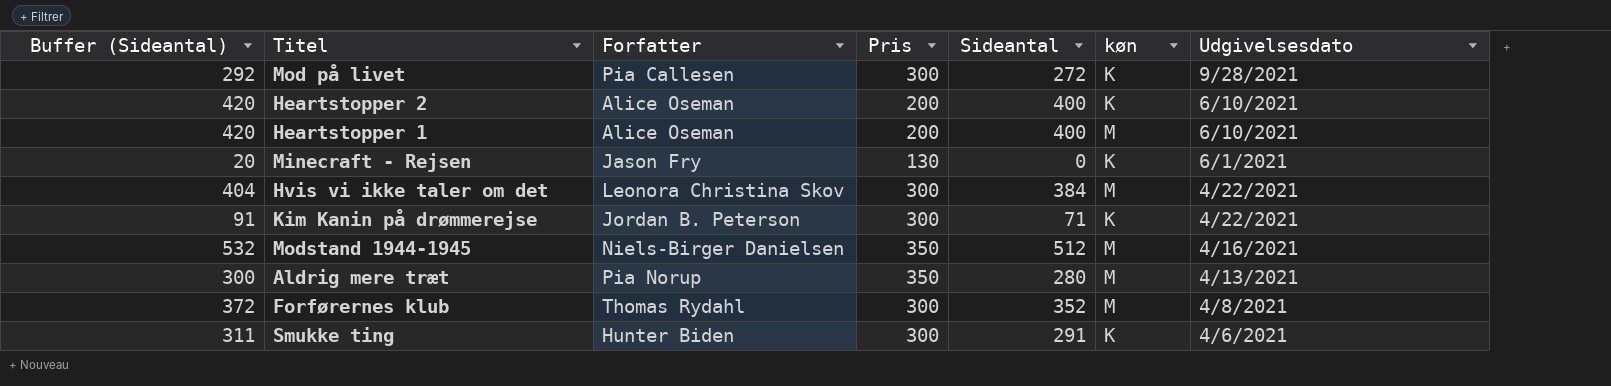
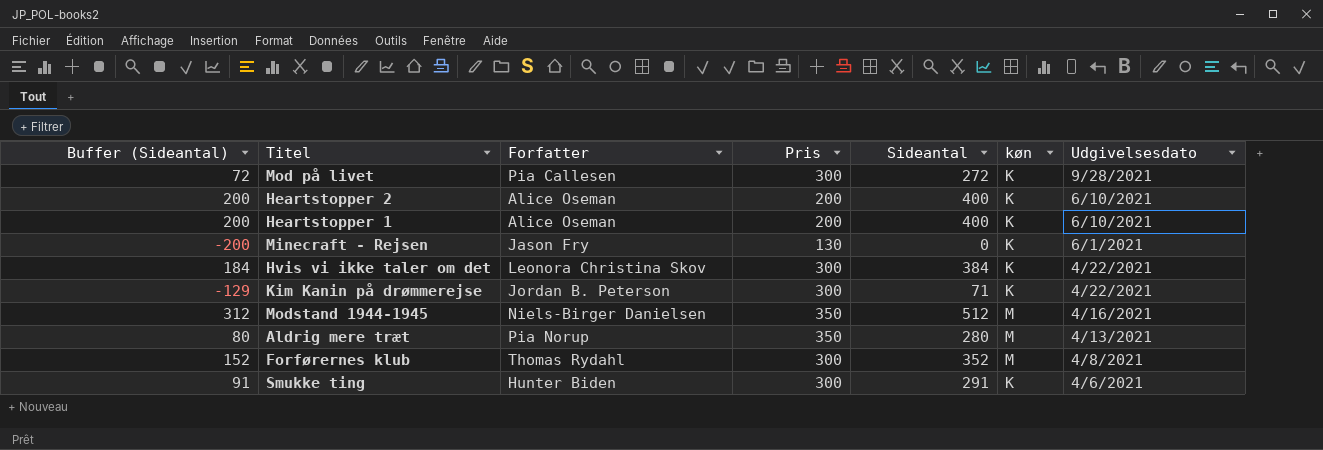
column Buffer (Sideantal) | formula: [Sideantal] + 20 -> [Sideantal] - 200
Heartstopper 1 | køn: M -> K
Hvis vi ikke taler om det | køn: M -> K

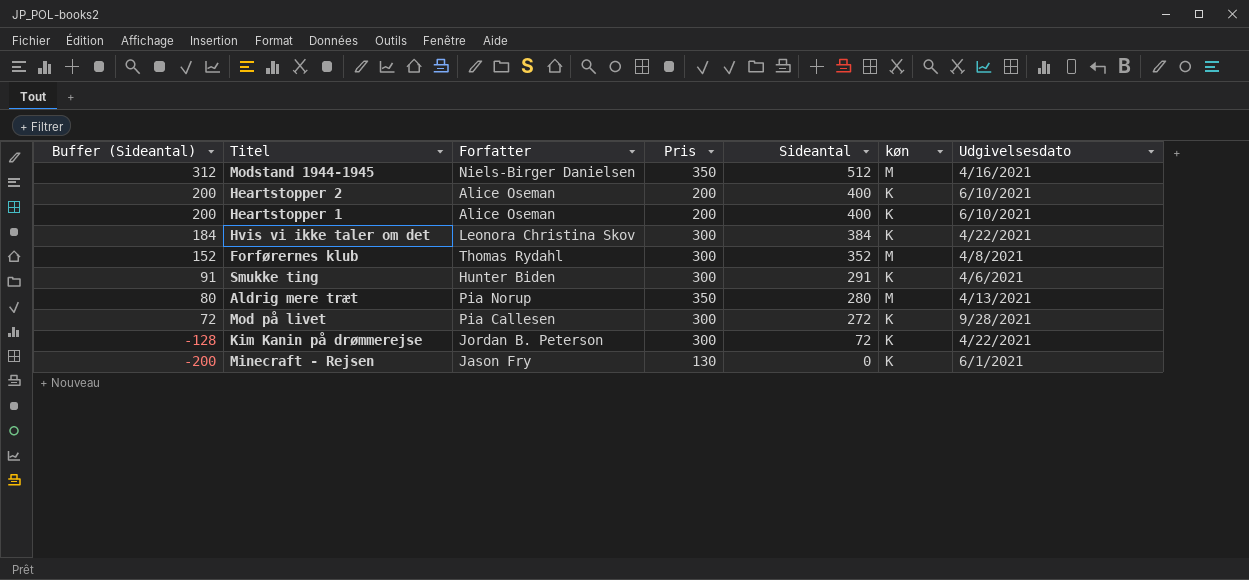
row order: Udgivelsesdato descending -> Buffer (Sideantal) descending
Kim Kanin på drømmerejse | Buffer (Sideantal): -129 -> -128
Kim Kanin på drømmerejse | Sideantal: 71 -> 72

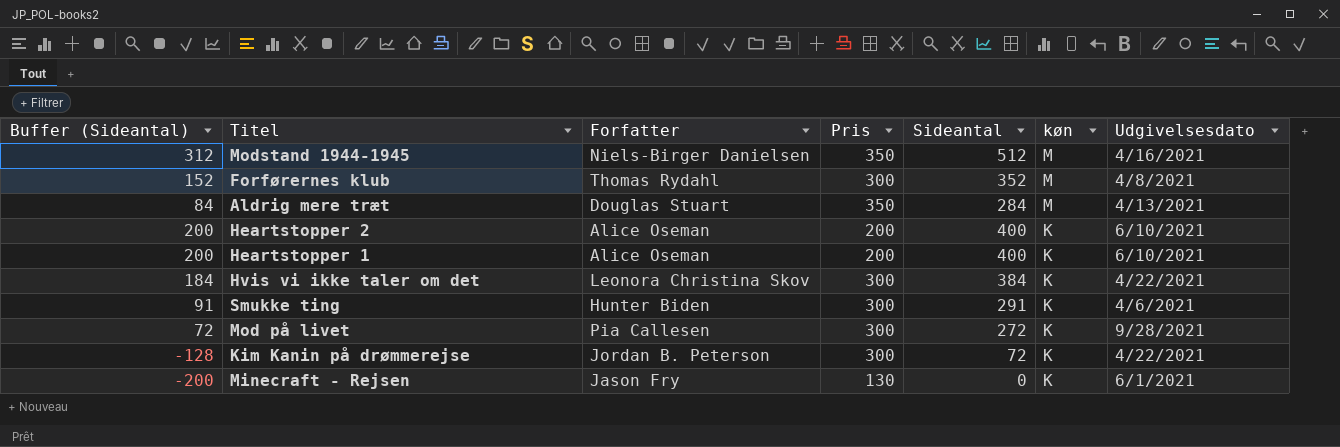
row order: Buffer (Sideantal) descending -> køn descending
Aldrig mere træt | Buffer (Sideantal): 80 -> 84
Aldrig mere træt | Forfatter: Pia Norup -> Douglas Stuart
Aldrig mere træt | Sideantal: 280 -> 284

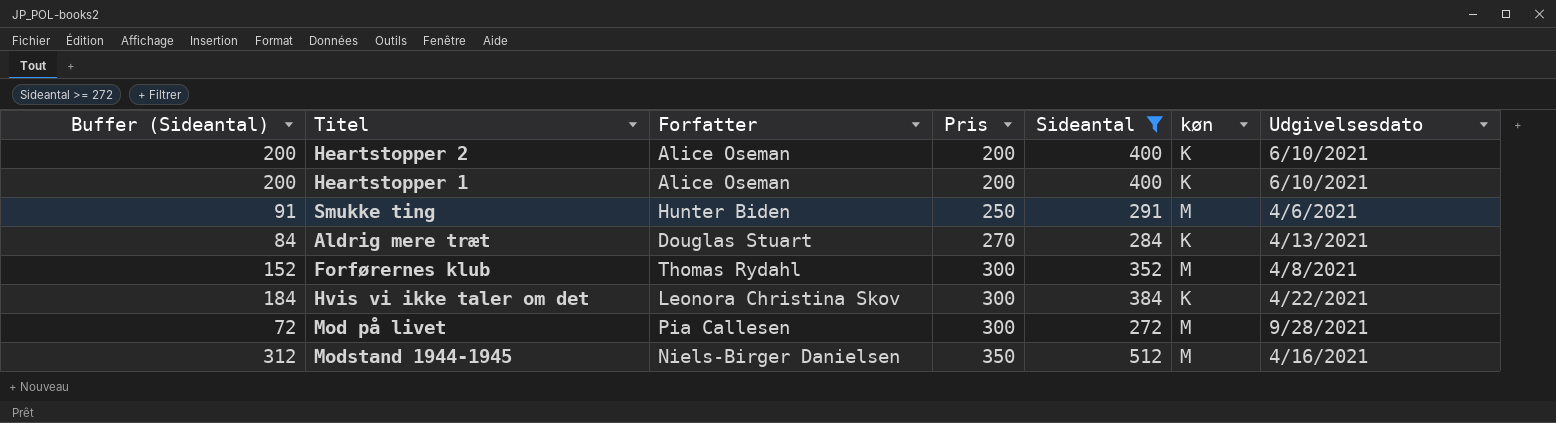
filter: none -> Sideantal >= 272
row order: køn descending -> Pris ascending
Smukke ting | Pris: 300 -> 250
Smukke ting | køn: K -> M
Aldrig mere træt | Pris: 350 -> 270
Aldrig mere træt | køn: M -> K
Mod på livet | køn: K -> M

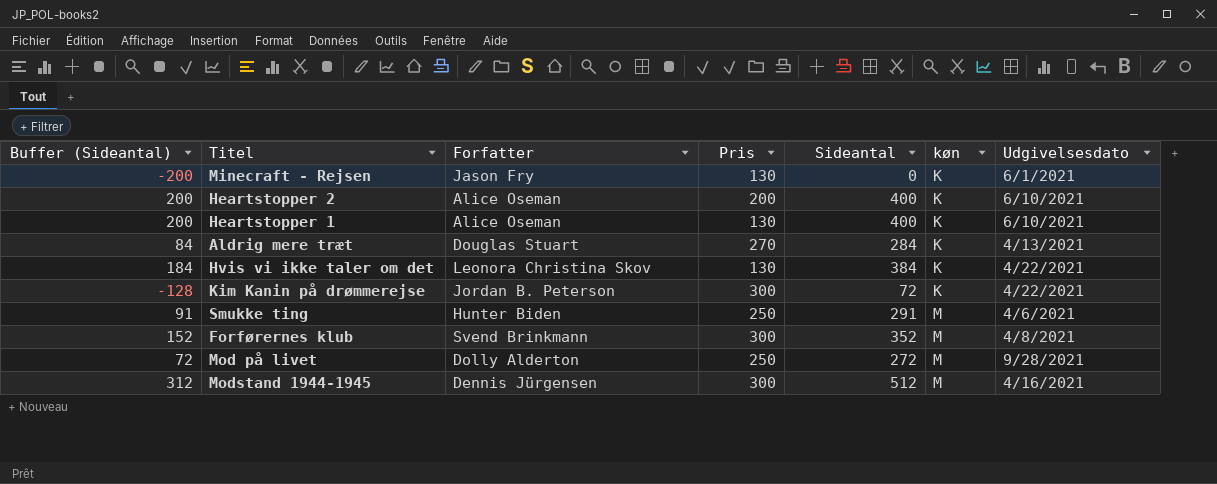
filter: Sideantal >= 272 -> none
row order: Pris ascending -> køn ascending
Heartstopper 1 | Pris: 200 -> 130
Hvis vi ikke taler om det | Pris: 300 -> 130
Forførernes klub | Forfatter: Thomas Rydahl -> Svend Brinkmann
Mod på livet | Forfatter: Pia Callesen -> Dolly Alderton
Mod på livet | Pris: 300 -> 250
Modstand 1944-1945 | Forfatter: Niels-Birger Danielsen -> Dennis Jürgensen
Modstand 1944-1945 | Pris: 350 -> 300

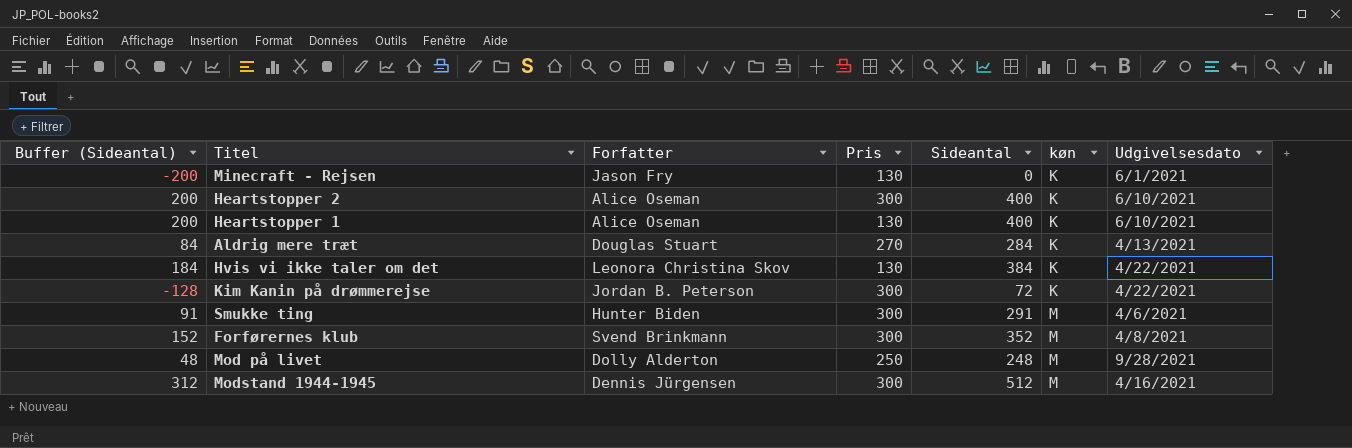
Heartstopper 2 | Pris: 200 -> 300
Smukke ting | Pris: 250 -> 300
Mod på livet | Buffer (Sideantal): 72 -> 48
Mod på livet | Sideantal: 272 -> 248

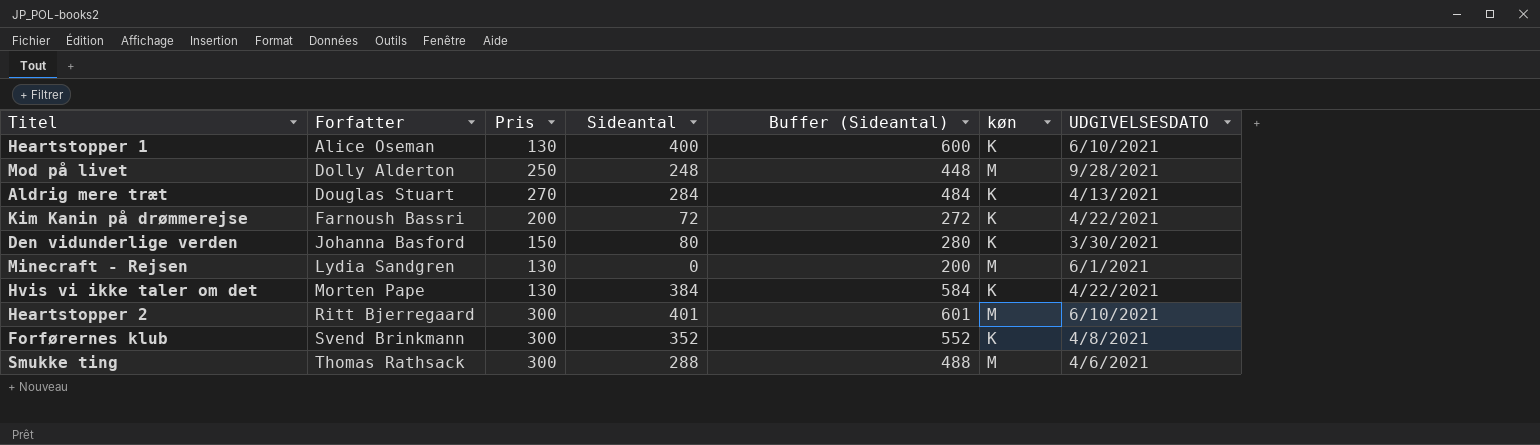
row order: køn ascending -> Forfatter ascending
column Buffer (Sideantal) | formula: [Sideantal] - 200 -> [Sideantal] + 200
column Buffer (Sideantal) | position: 1 -> 5
column name: Udgivelsesdato -> UDGIVELSESDATO
row Modstand 1944-1945: 312 | Dennis Jürgensen | 300 | 512 | M | 4/16/2021 -> none
Kim Kanin på drømmerejse | Forfatter: Jordan B. Peterson -> Farnoush Bassri
Kim Kanin på drømmerejse | Pris: 300 -> 200
row Den vidunderlige verden: none -> Johanna Basford | 150 | 80 | 280 | K | 3/30/2021
Minecraft - Rejsen | Forfatter: Jason Fry -> Lydia Sandgren
Minecraft - Rejsen | køn: K -> M
Hvis vi ikke taler om det | Forfatter: Leonora Christina Skov -> Morten Pape
Heartstopper 2 | Forfatter: Alice Oseman -> Ritt Bjerregaard
Heartstopper 2 | Sideantal: 400 -> 401
Heartstopper 2 | køn: K -> M
Forførernes klub | køn: M -> K
Smukke ting | Forfatter: Hunter Biden -> Thomas Rathsack
Smukke ting | Sideantal: 291 -> 288

